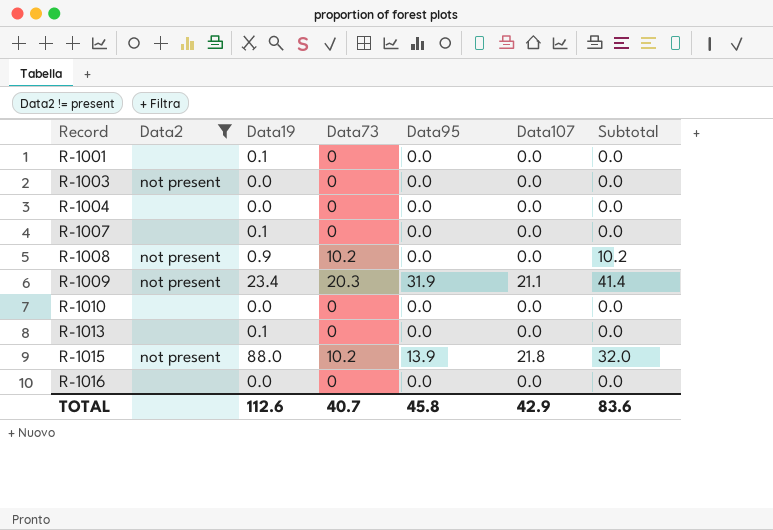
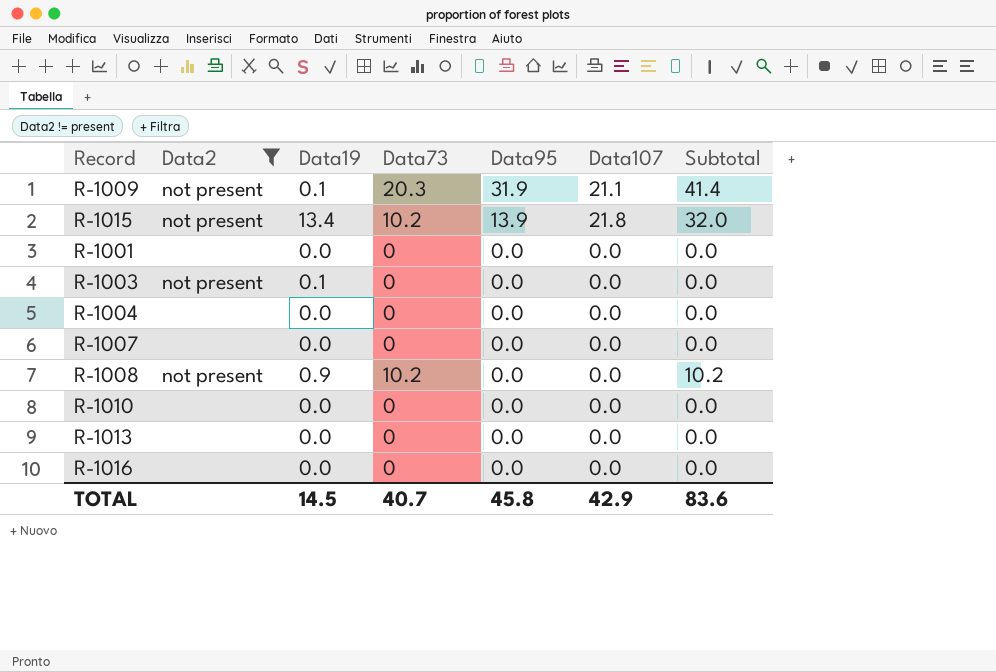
row order: Record ascending -> Data95 descending
R-1009 | Data19: 23.4 -> 0.1
R-1015 | Data19: 88.0 -> 13.4
R-1001 | Data19: 0.1 -> 0.0
R-1003 | Data19: 0.0 -> 0.1
R-1007 | Data19: 0.1 -> 0.0
R-1013 | Data19: 0.1 -> 0.0
TOTAL | Data19: 112.6 -> 14.5

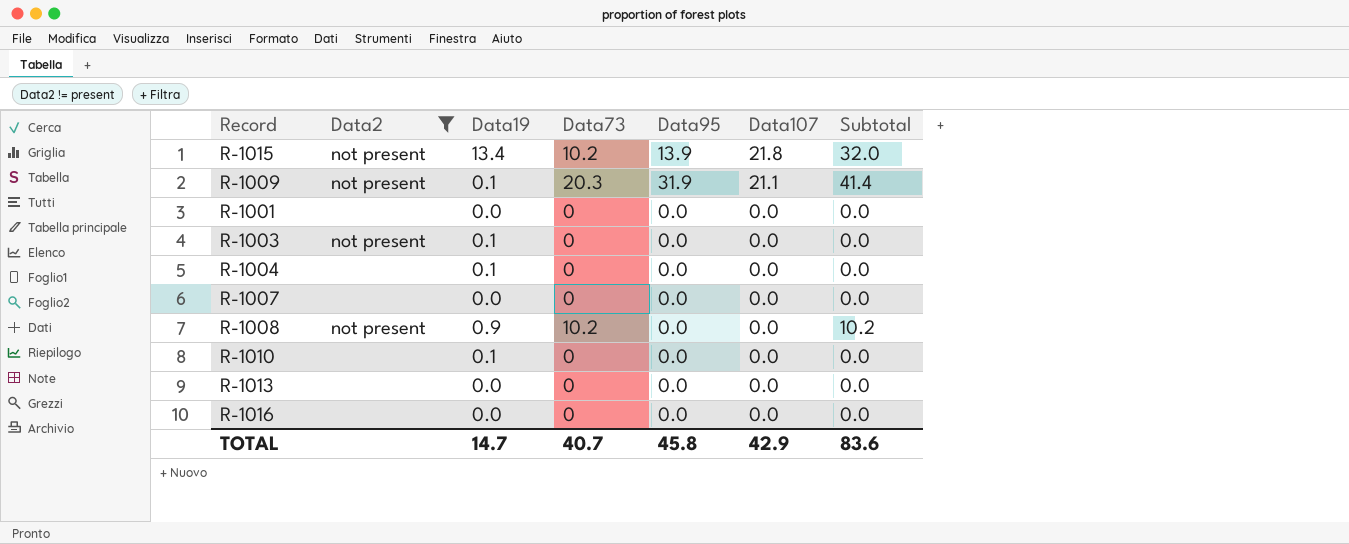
row order: Data95 descending -> Data107 descending
R-1004 | Data19: 0.0 -> 0.1
R-1010 | Data19: 0.0 -> 0.1
TOTAL | Data19: 14.5 -> 14.7

